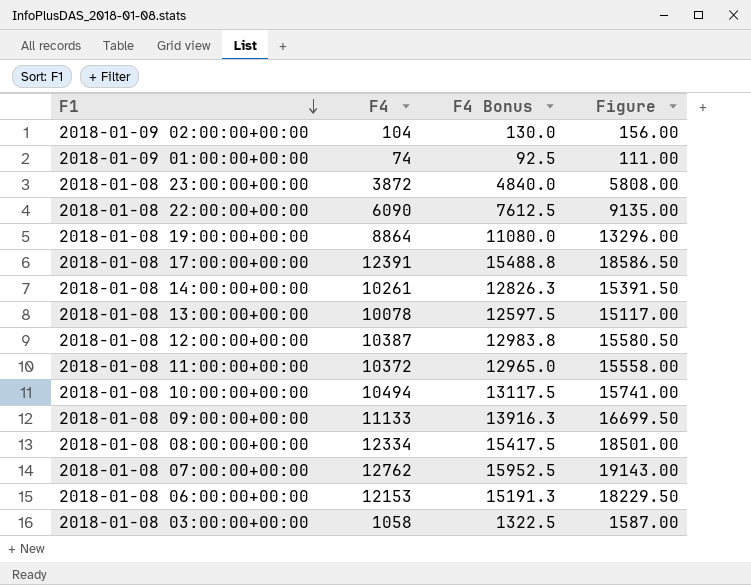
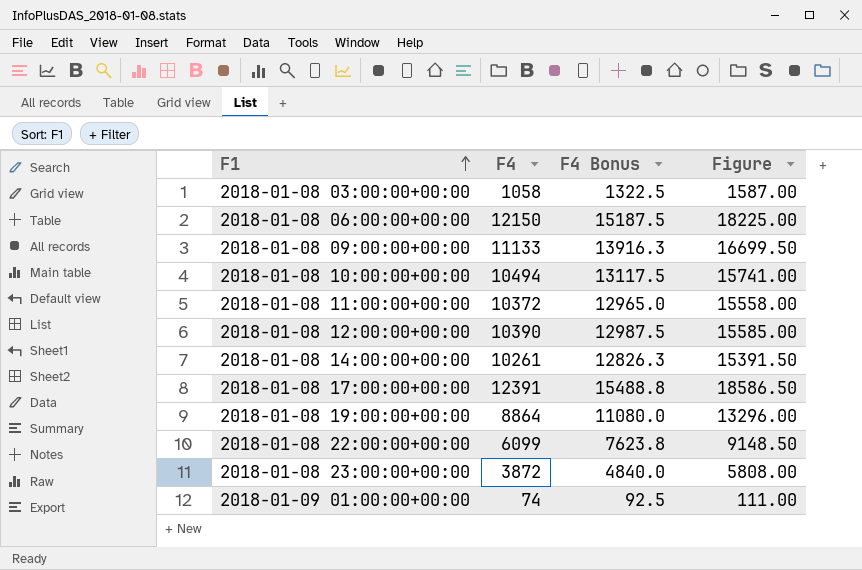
row order: F1 descending -> F1 ascending
row 2018-01-09 02:00:00+00:00: 104 | 130.0 | 156.00 -> none
row 2018-01-08 13:00:00+00:00: 10078 | 12597.5 | 15117.00 -> none
row 2018-01-08 08:00:00+00:00: 12334 | 15417.5 | 18501.00 -> none
row 2018-01-08 07:00:00+00:00: 12762 | 15952.5 | 19143.00 -> none
2018-01-08 06:00:00+00:00 | F4: 12153 -> 12150
2018-01-08 06:00:00+00:00 | F4 Bonus: 15191.3 -> 15187.5
2018-01-08 06:00:00+00:00 | Figure: 18229.50 -> 18225.00
2018-01-08 12:00:00+00:00 | F4: 10387 -> 10390
2018-01-08 12:00:00+00:00 | F4 Bonus: 12983.8 -> 12987.5
2018-01-08 12:00:00+00:00 | Figure: 15580.50 -> 15585.00
2018-01-08 22:00:00+00:00 | F4: 6090 -> 6099
2018-01-08 22:00:00+00:00 | F4 Bonus: 7612.5 -> 7623.8
2018-01-08 22:00:00+00:00 | Figure: 9135.00 -> 9148.50

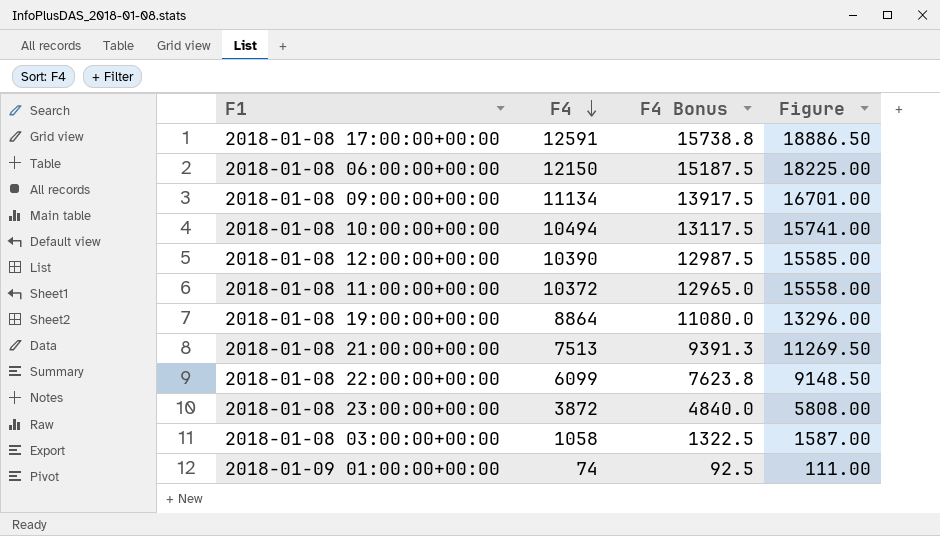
row order: F1 ascending -> F4 descending
row 2018-01-08 14:00:00+00:00: 10261 | 12826.3 | 15391.50 -> none
2018-01-08 17:00:00+00:00 | F4: 12391 -> 12591
2018-01-08 17:00:00+00:00 | F4 Bonus: 15488.8 -> 15738.8
2018-01-08 17:00:00+00:00 | Figure: 18586.50 -> 18886.50
2018-01-08 09:00:00+00:00 | F4: 11133 -> 11134
2018-01-08 09:00:00+00:00 | F4 Bonus: 13916.3 -> 13917.5
2018-01-08 09:00:00+00:00 | Figure: 16699.50 -> 16701.00
row 2018-01-08 21:00:00+00:00: none -> 7513 | 9391.3 | 11269.50

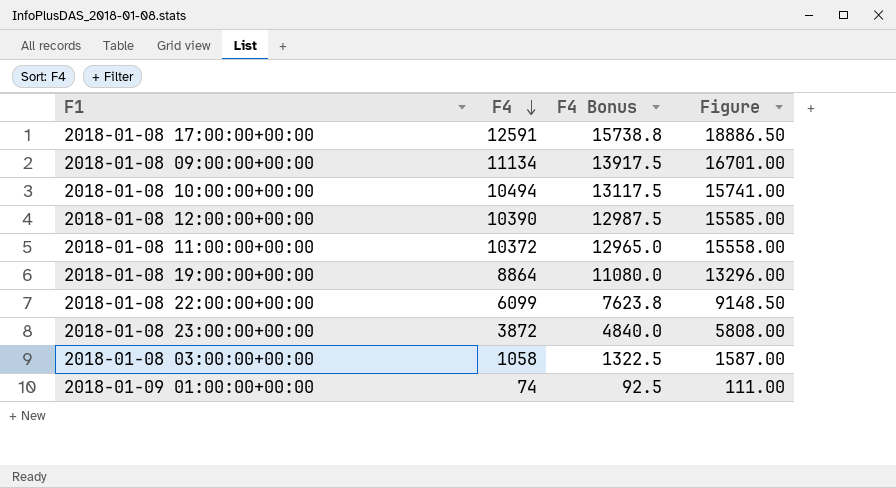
row 2018-01-08 06:00:00+00:00: 12150 | 15187.5 | 18225.00 -> none
row 2018-01-08 21:00:00+00:00: 7513 | 9391.3 | 11269.50 -> none

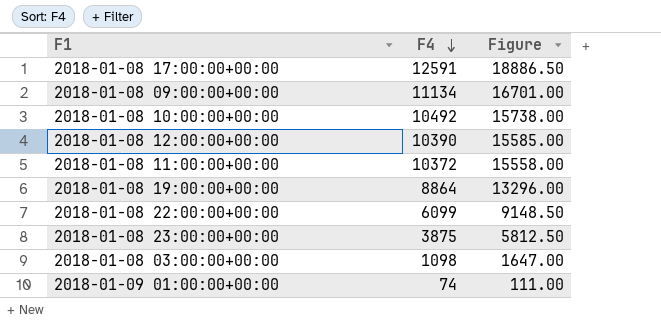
column F4 Bonus | formula: [F4] * 1.25 -> none
2018-01-08 10:00:00+00:00 | F4: 10494 -> 10492
2018-01-08 10:00:00+00:00 | Figure: 15741.00 -> 15738.00
2018-01-08 23:00:00+00:00 | F4: 3872 -> 3875
2018-01-08 23:00:00+00:00 | Figure: 5808.00 -> 5812.50
2018-01-08 03:00:00+00:00 | F4: 1058 -> 1098
2018-01-08 03:00:00+00:00 | Figure: 1587.00 -> 1647.00

